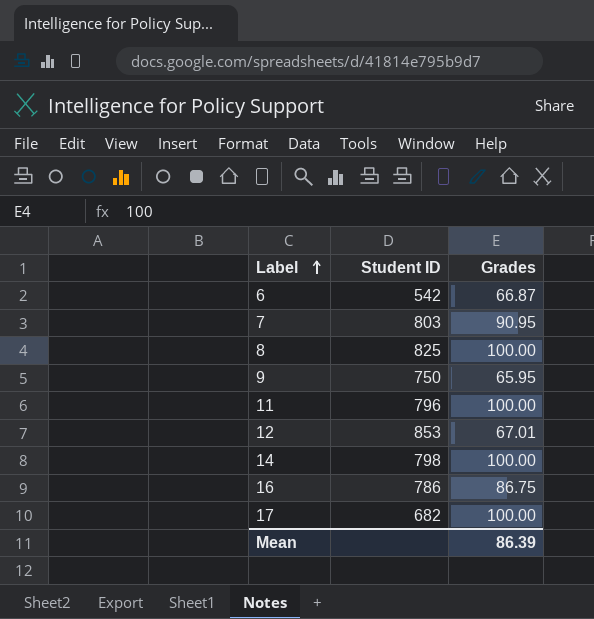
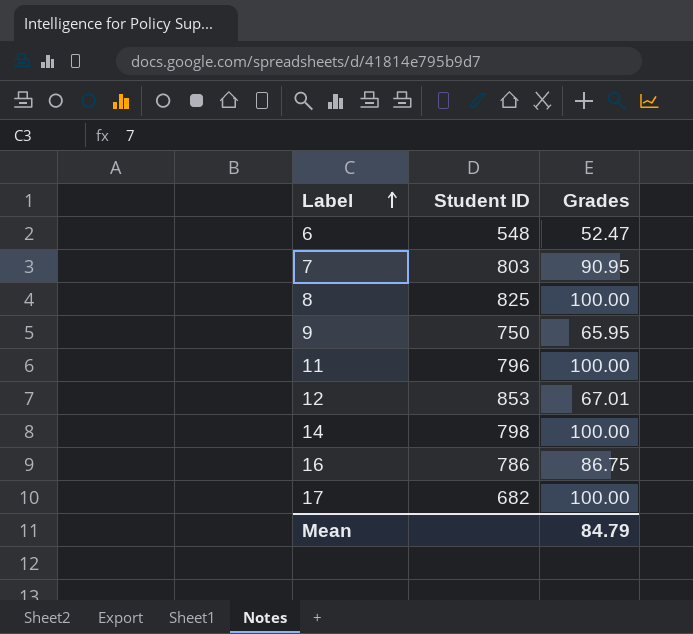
6 | Student ID: 542 -> 548
6 | Grades: 66.87 -> 52.47
Mean | Grades: 86.39 -> 84.79

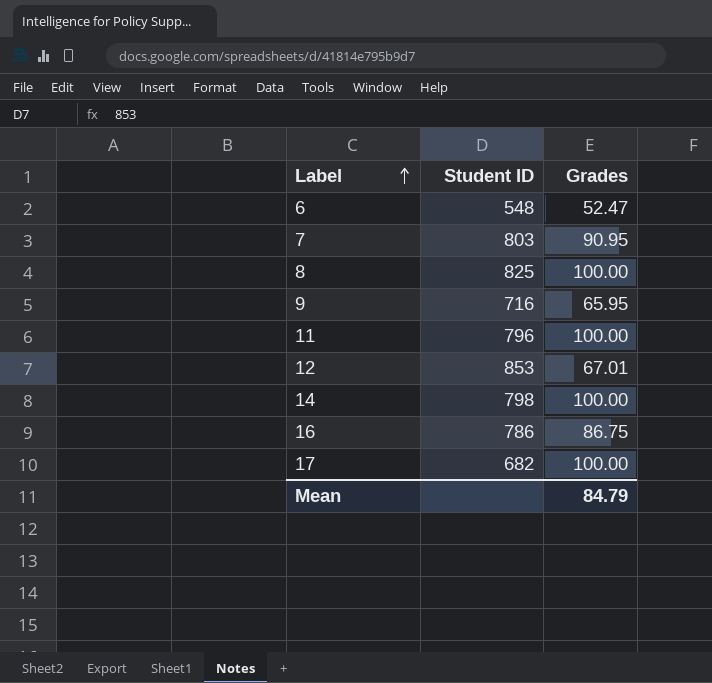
9 | Student ID: 750 -> 716

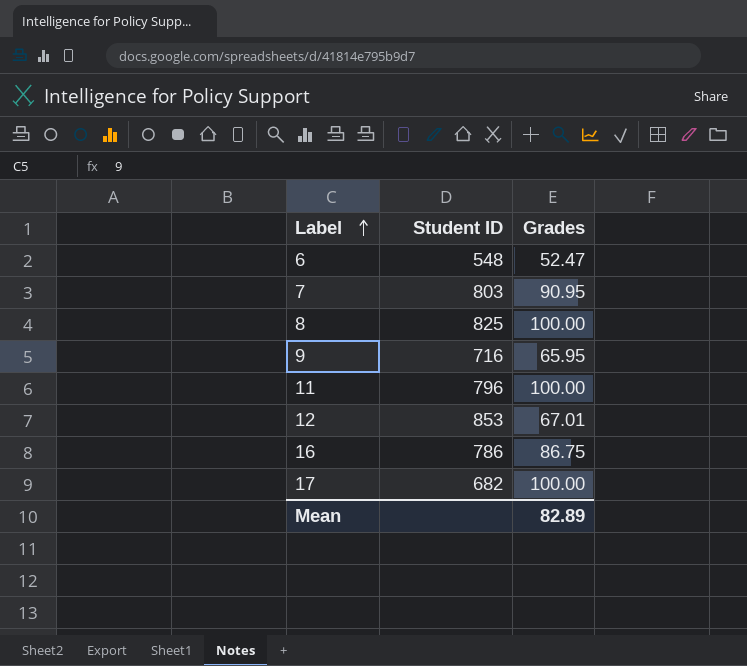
row 14: 798 | 100.00 -> none
Mean | Grades: 84.79 -> 82.89

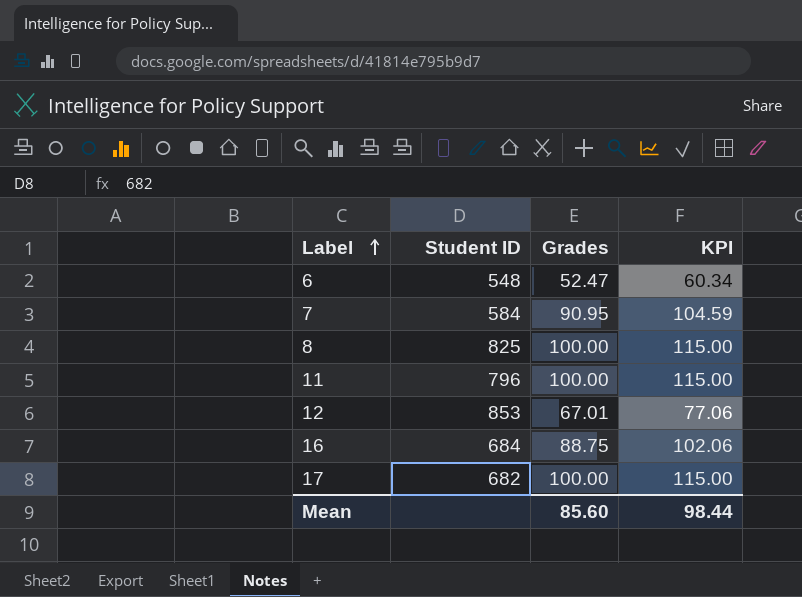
column KPI | formula: none -> [Grades] * 1.15
row 9: 716 | 65.95 -> none
7 | Student ID: 803 -> 584
16 | Student ID: 786 -> 684
16 | Grades: 86.75 -> 88.75
Mean | Grades: 82.89 -> 85.60

